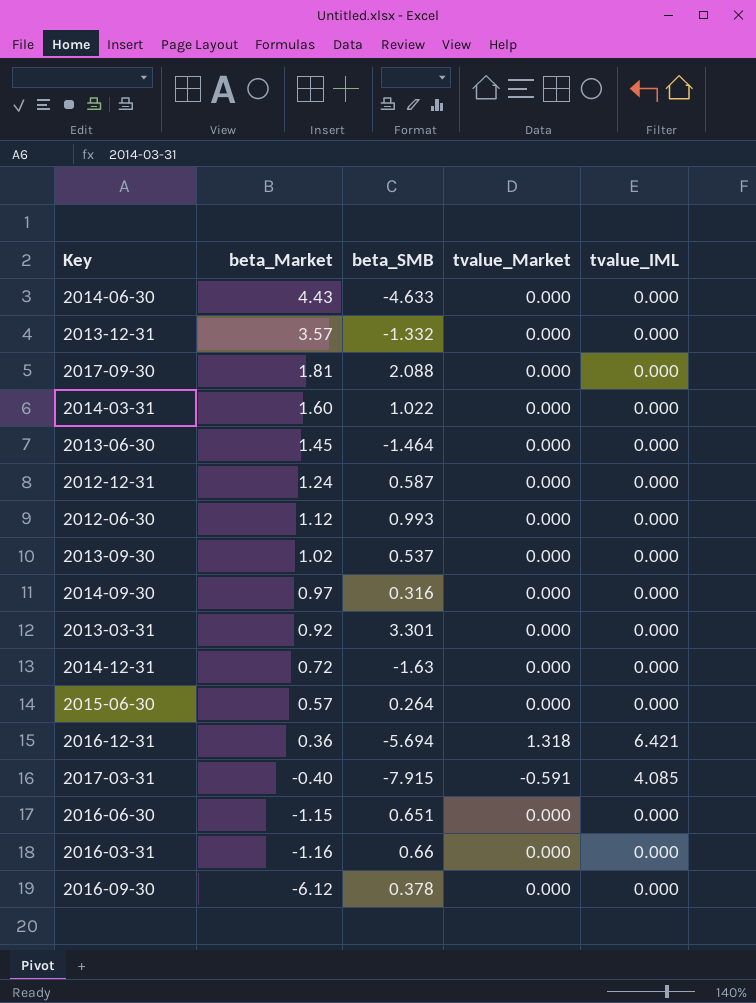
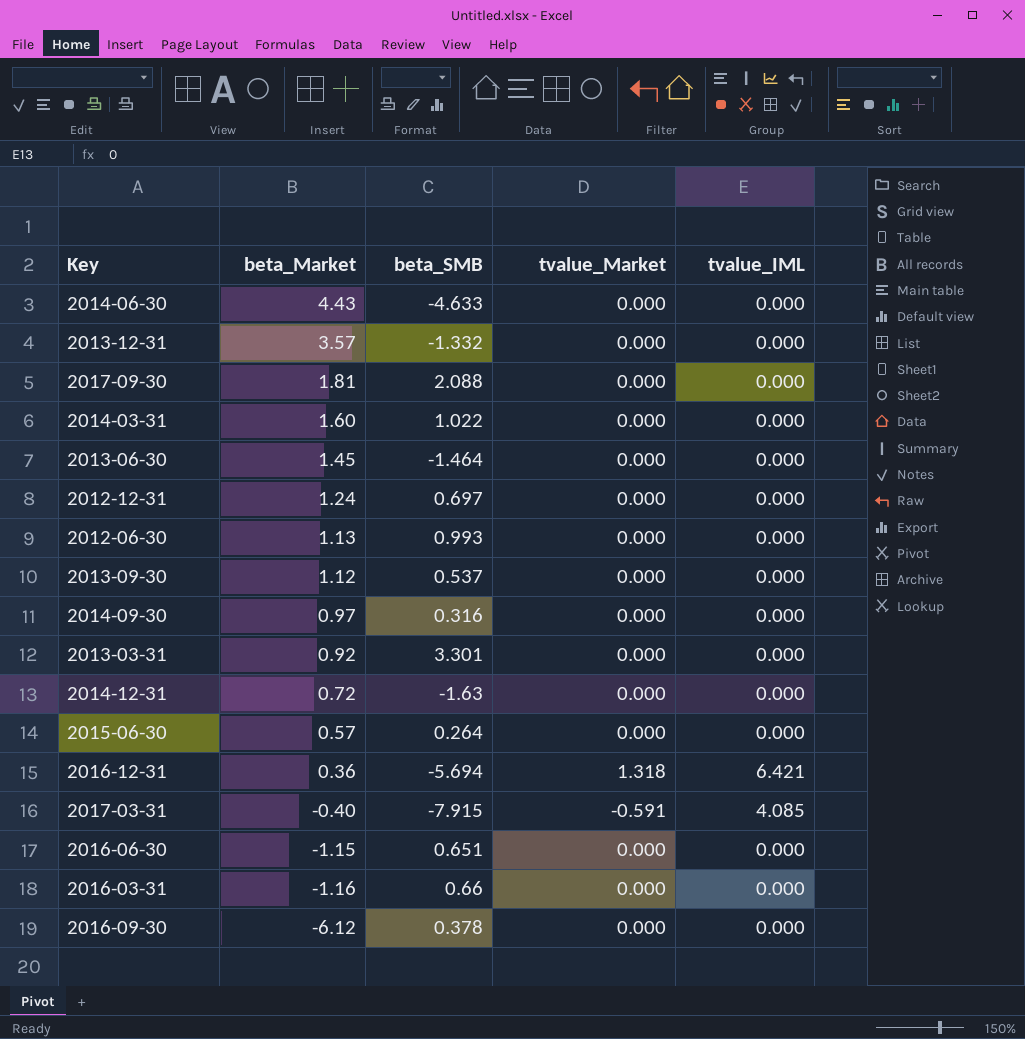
2012-12-31 | beta_SMB: 0.587 -> 0.697
2012-06-30 | beta_Market: 1.12 -> 1.13
2013-09-30 | beta_Market: 1.02 -> 1.12

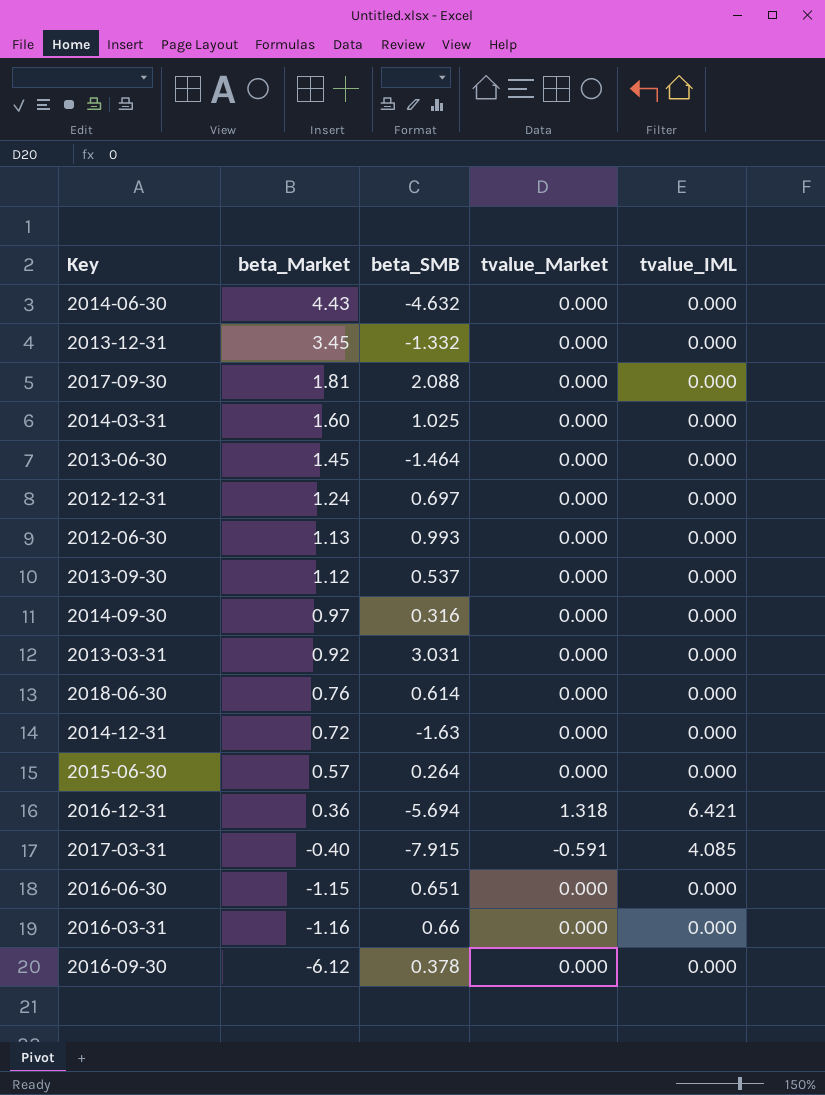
2014-06-30 | beta_SMB: -4.633 -> -4.632
2013-12-31 | beta_Market: 3.57 -> 3.45
2014-03-31 | beta_SMB: 1.022 -> 1.025
2013-03-31 | beta_SMB: 3.301 -> 3.031
row 2018-06-30: none -> 0.76 | 0.614 | 0.000 | 0.000

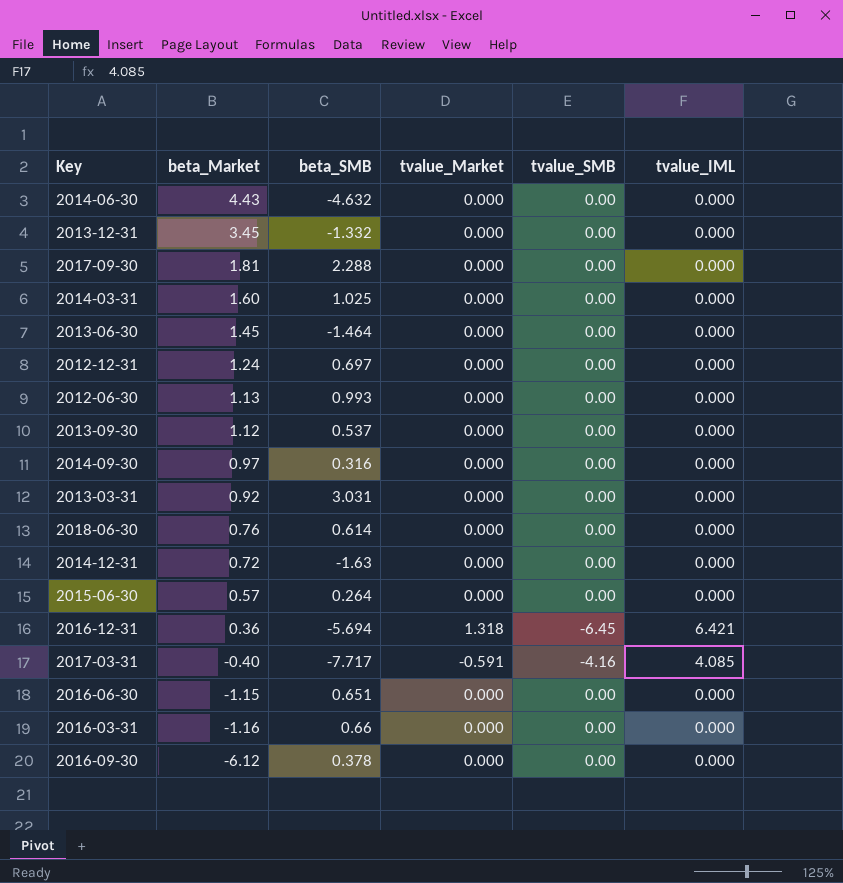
column tvalue_SMB | position: none -> 5
2017-09-30 | beta_SMB: 2.088 -> 2.288
2017-03-31 | beta_SMB: -7.915 -> -7.717

